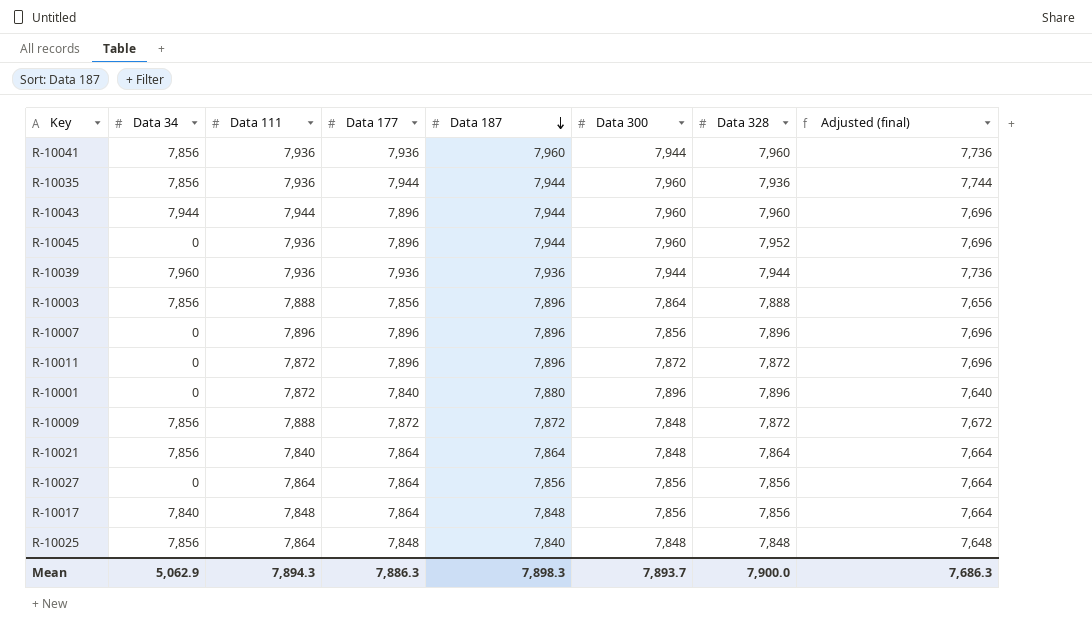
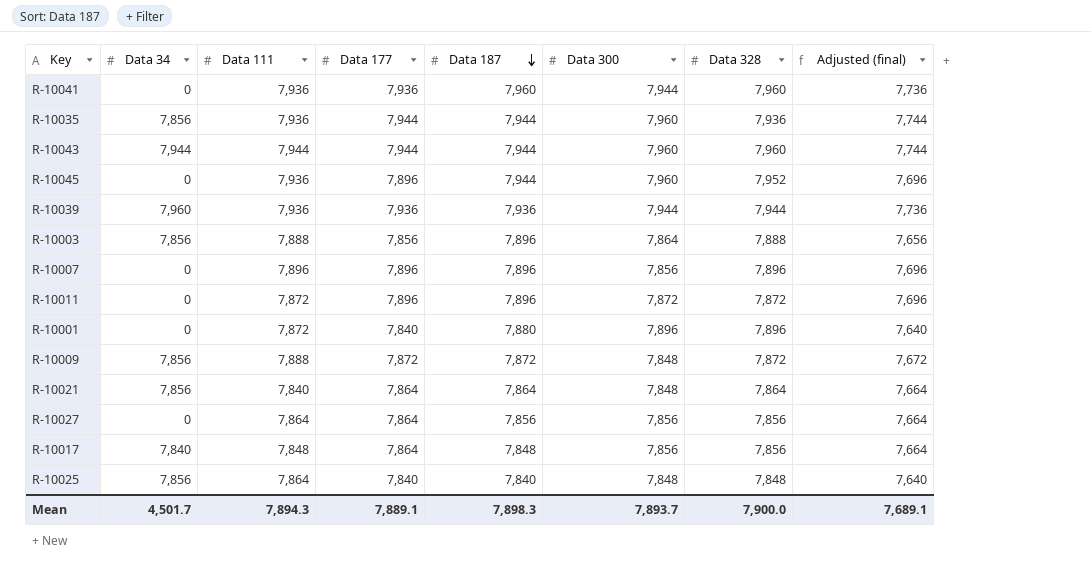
R-10041 | Data 34: 7,856 -> 0
R-10043 | Data 177: 7,896 -> 7,944
R-10043 | Adjusted (final): 7,696 -> 7,744
R-10025 | Data 177: 7,848 -> 7,840
R-10025 | Adjusted (final): 7,648 -> 7,640
Mean | Data 34: 5,062.9 -> 4,501.7
Mean | Data 177: 7,886.3 -> 7,889.1
Mean | Adjusted (final): 7,686.3 -> 7,689.1

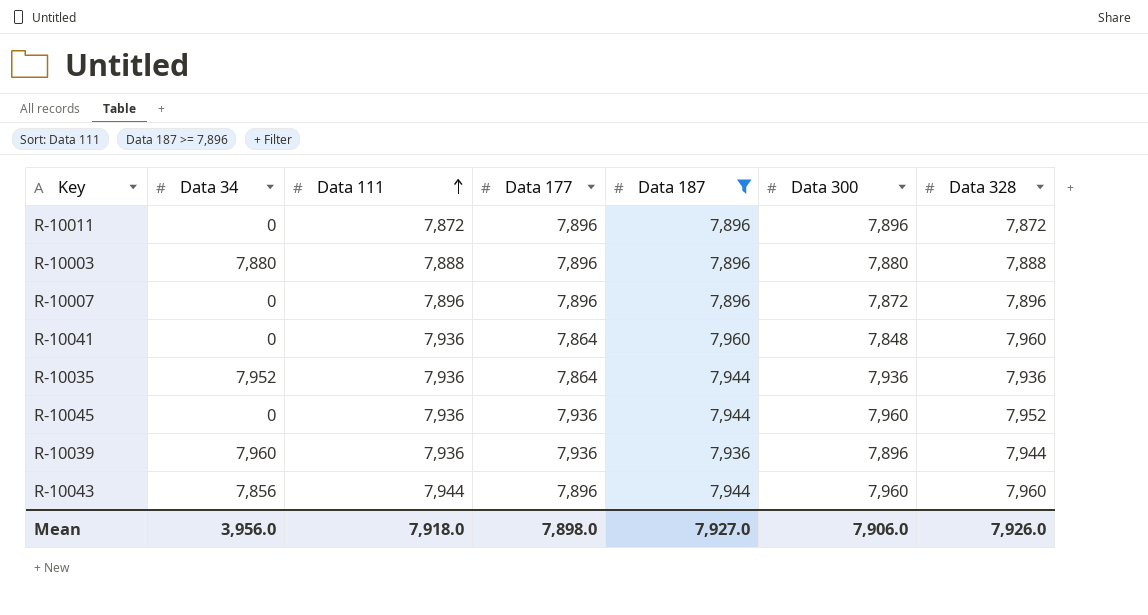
filter: none -> Data 187 >= 7,896
row order: Data 187 descending -> Data 111 ascending
column Adjusted (final) | formula: [Data 177] - 200 -> none
R-10011 | Data 300: 7,872 -> 7,896
R-10003 | Data 34: 7,856 -> 7,880
R-10003 | Data 177: 7,856 -> 7,896
R-10003 | Data 300: 7,864 -> 7,880
R-10007 | Data 300: 7,856 -> 7,872
R-10041 | Data 177: 7,936 -> 7,864
R-10041 | Data 300: 7,944 -> 7,848
R-10035 | Data 34: 7,856 -> 7,952
R-10035 | Data 177: 7,944 -> 7,864
R-10035 | Data 300: 7,960 -> 7,936
R-10045 | Data 177: 7,896 -> 7,936
R-10039 | Data 300: 7,944 -> 7,896
R-10043 | Data 34: 7,944 -> 7,856
R-10043 | Data 177: 7,944 -> 7,896
Mean | Data 34: 4,501.7 -> 3,956.0
Mean | Data 111: 7,894.3 -> 7,918.0
Mean | Data 177: 7,889.1 -> 7,898.0
Mean | Data 187: 7,898.3 -> 7,927.0
Mean | Data 300: 7,893.7 -> 7,906.0
Mean | Data 328: 7,900.0 -> 7,926.0

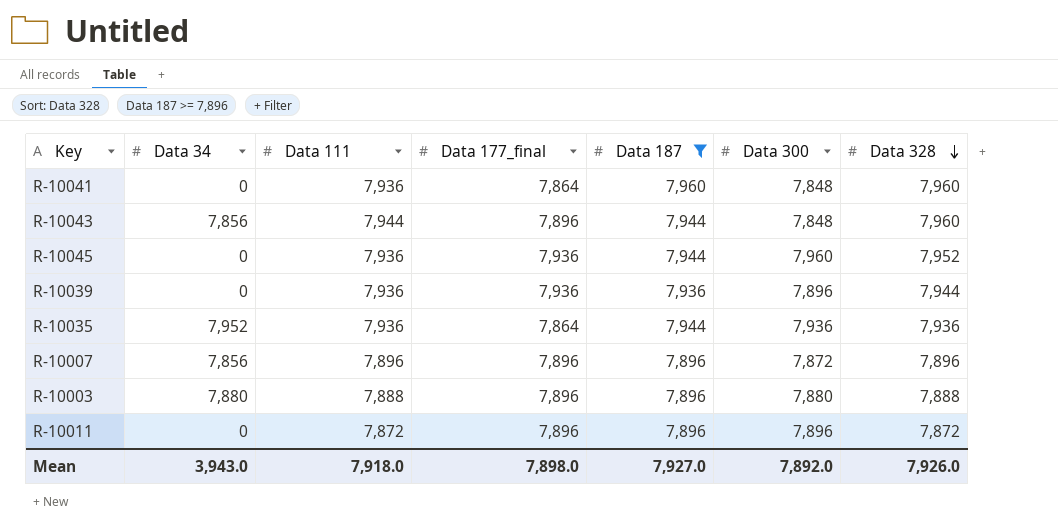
row order: Data 111 ascending -> Data 328 descending
column name: Data 177 -> Data 177_final
R-10043 | Data 300: 7,960 -> 7,848
R-10039 | Data 34: 7,960 -> 0
R-10007 | Data 34: 0 -> 7,856
Mean | Data 34: 3,956.0 -> 3,943.0
Mean | Data 300: 7,906.0 -> 7,892.0

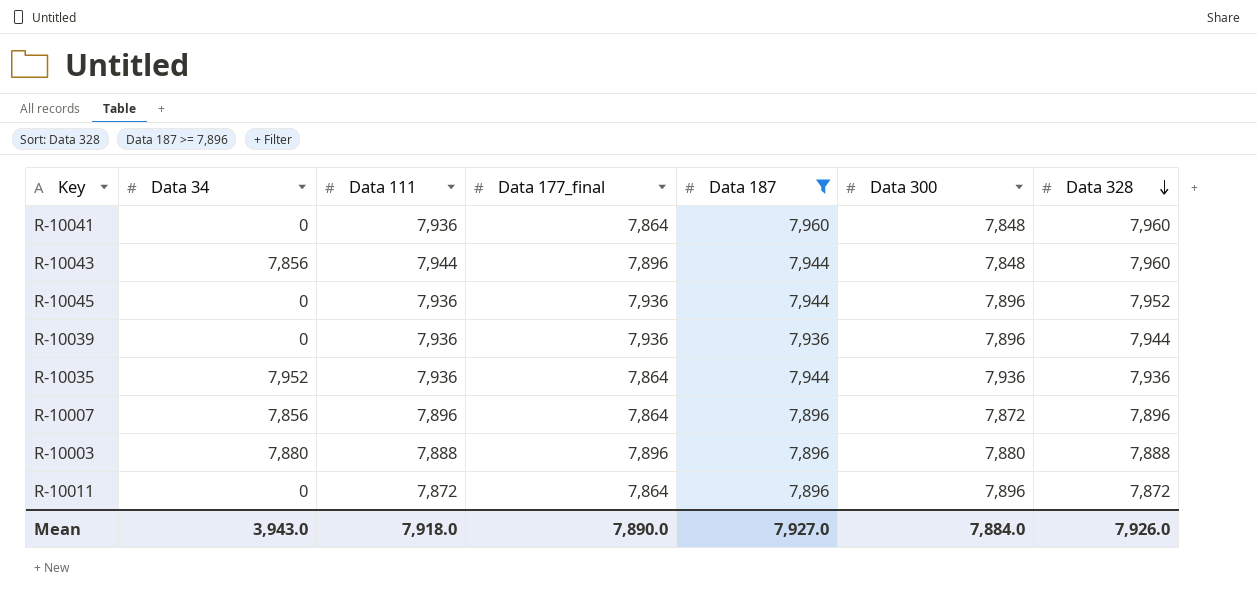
R-10045 | Data 300: 7,960 -> 7,896
R-10007 | Data 177_final: 7,896 -> 7,864
R-10011 | Data 177_final: 7,896 -> 7,864
Mean | Data 177_final: 7,898.0 -> 7,890.0
Mean | Data 300: 7,892.0 -> 7,884.0

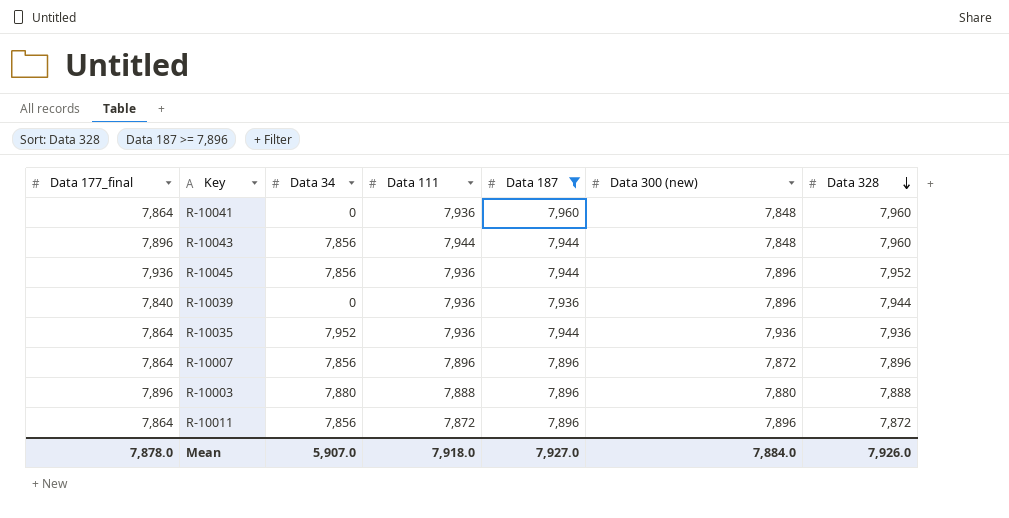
column Data 177_final | position: 4 -> 1
column name: Data 300 -> Data 300 (new)
R-10045 | Data 34: 0 -> 7,856
R-10039 | Data 177_final: 7,936 -> 7,840
R-10011 | Data 34: 0 -> 7,856
Mean | Data 177_final: 7,890.0 -> 7,878.0
Mean | Data 34: 3,943.0 -> 5,907.0

